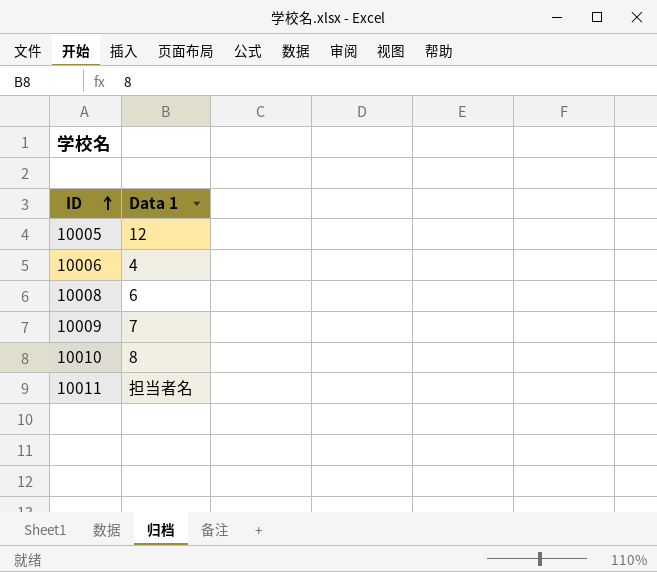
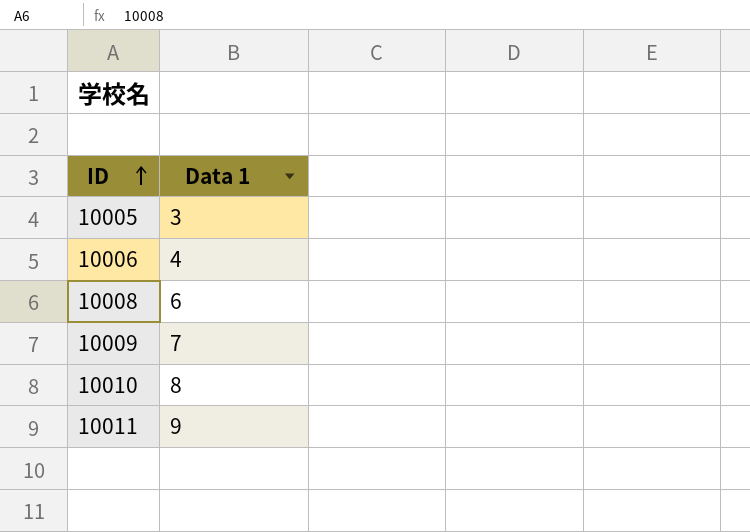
10005 | Data 1: 12 -> 3
10011 | Data 1: 担当者名 -> 9

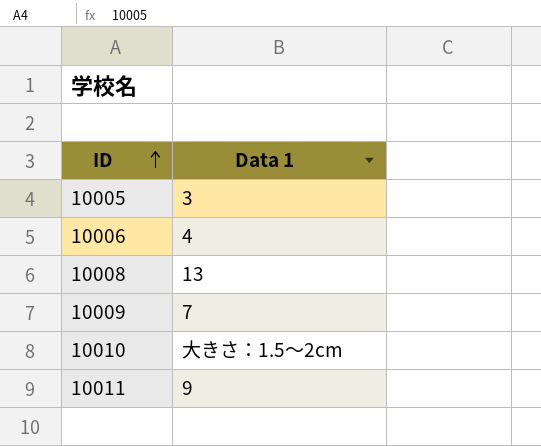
10008 | Data 1: 6 -> 13
10010 | Data 1: 8 -> 大きさ：1.5～2cm

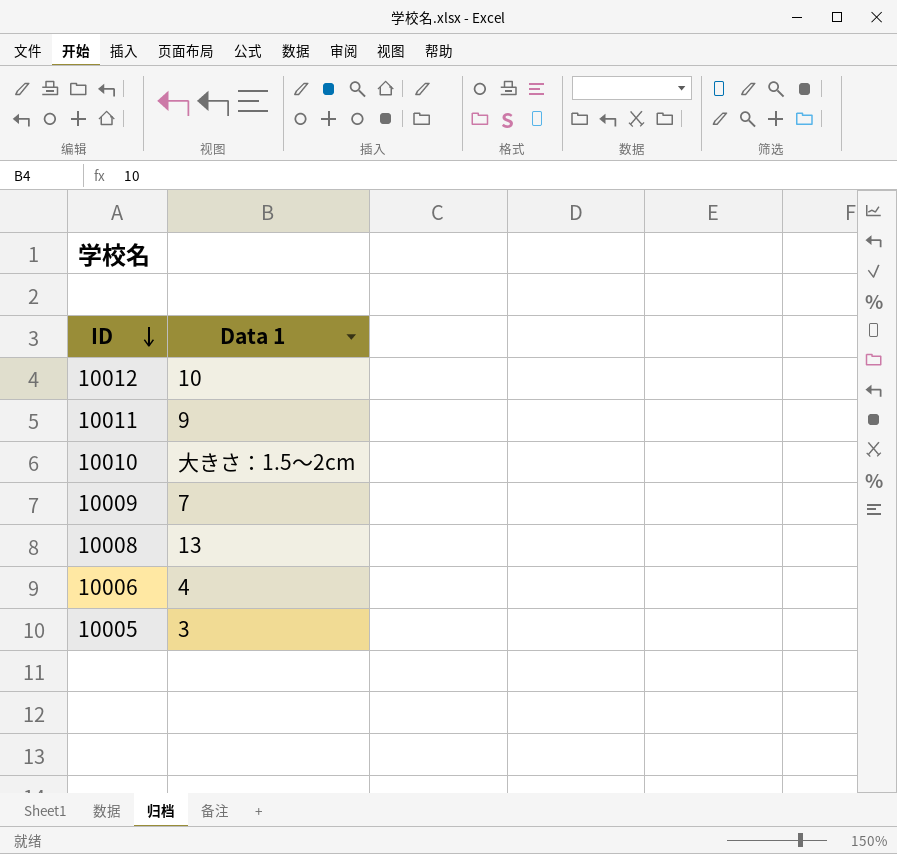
row order: ID ascending -> ID descending
row 10012: none -> 10

